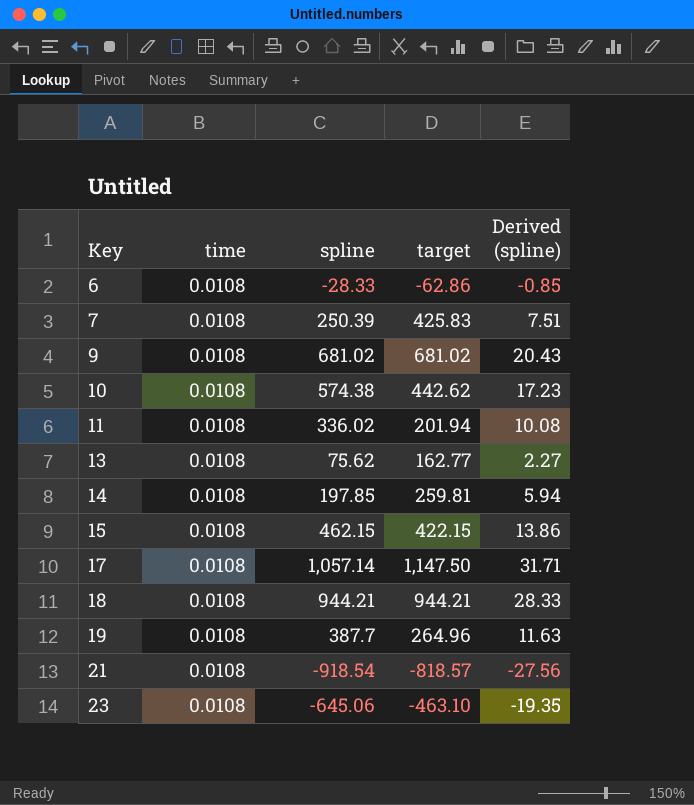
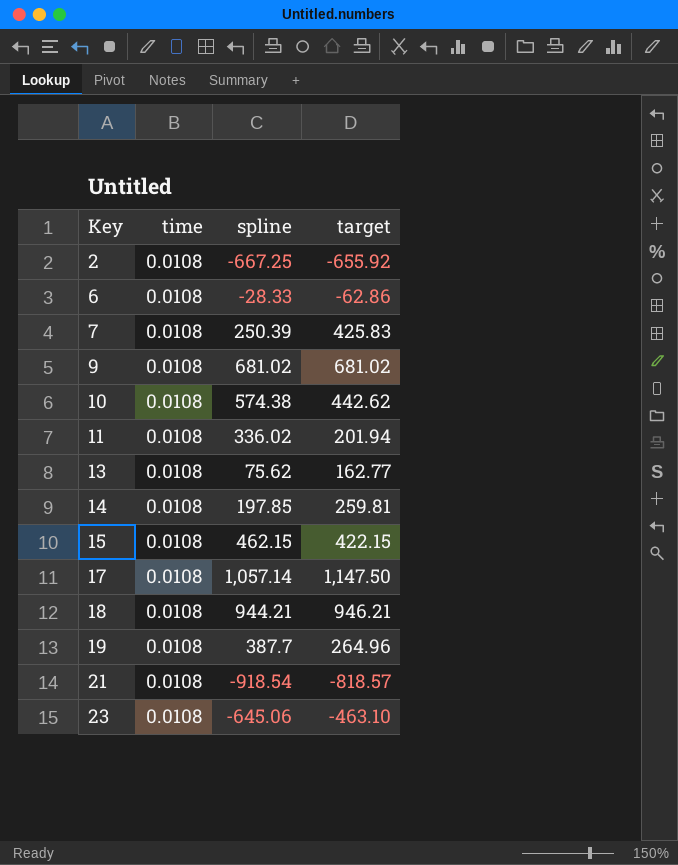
column Derived (spline) | formula: [spline] * 0.03 -> none
row 2: none -> 0.0108 | -667.25 | -655.92
18 | target: 944.21 -> 946.21

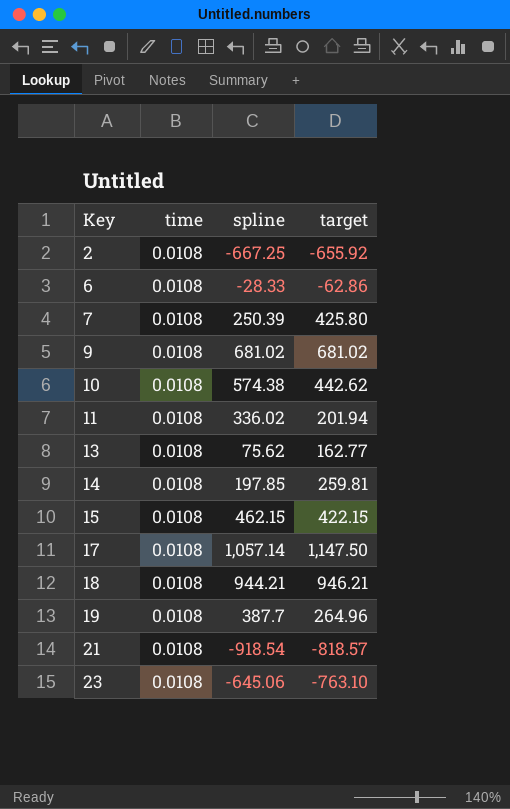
7 | target: 425.83 -> 425.80
23 | target: -463.10 -> -763.10

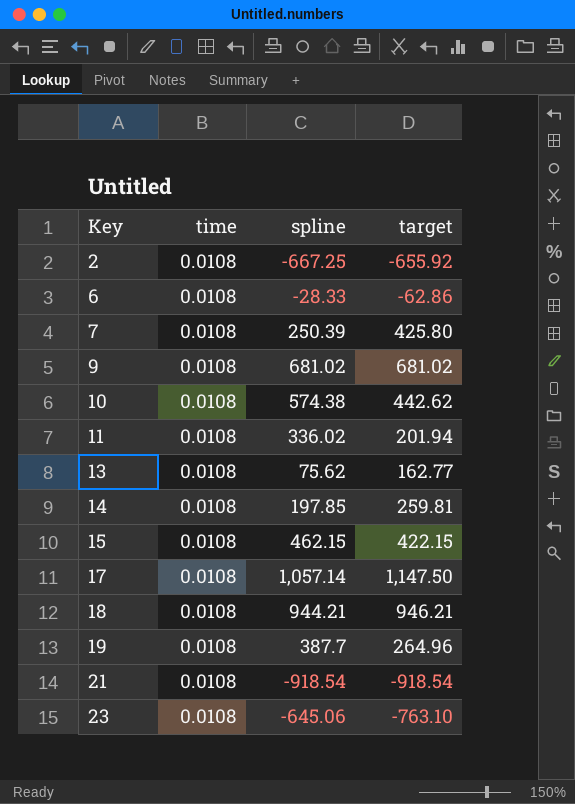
21 | target: -818.57 -> -918.54

